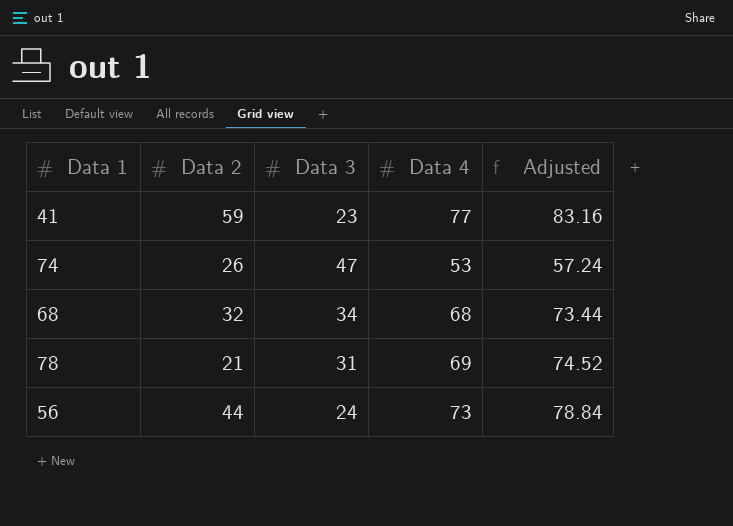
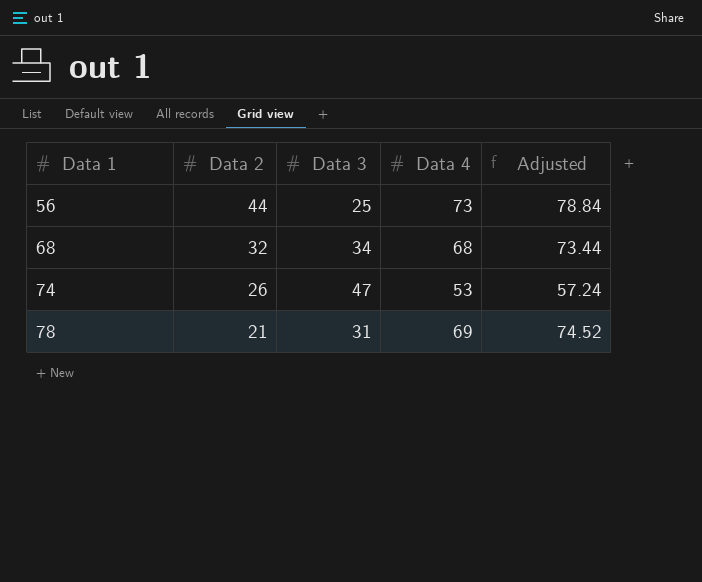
row order: none -> Data 1 ascending
row 41: 59 | 23 | 77 | 83.16 -> none
56 | Data 3: 24 -> 25

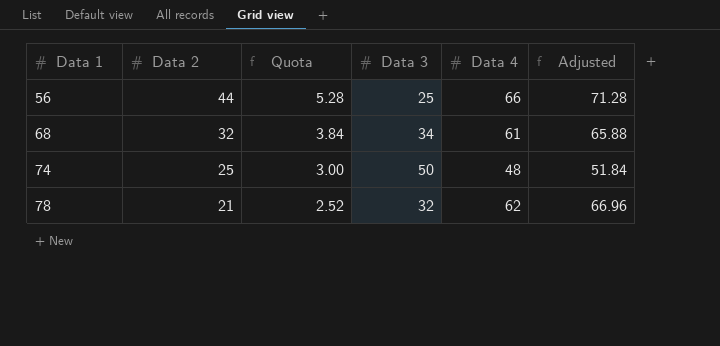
column Quota | formula: none -> [Data 2] * 0.12
56 | Data 4: 73 -> 66
56 | Adjusted: 78.84 -> 71.28
68 | Data 4: 68 -> 61
68 | Adjusted: 73.44 -> 65.88
74 | Data 2: 26 -> 25
74 | Data 3: 47 -> 50
74 | Data 4: 53 -> 48
74 | Adjusted: 57.24 -> 51.84
78 | Data 3: 31 -> 32
78 | Data 4: 69 -> 62
78 | Adjusted: 74.52 -> 66.96

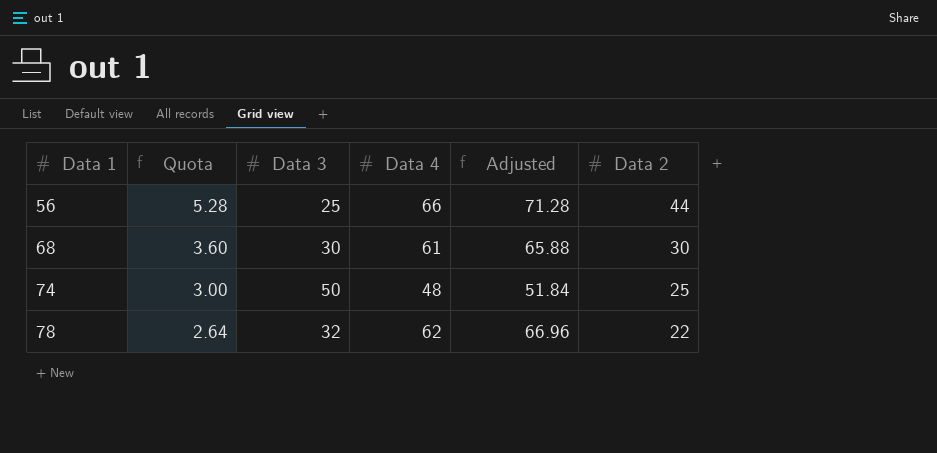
column Data 2 | position: 2 -> 6
68 | Quota: 3.84 -> 3.60
68 | Data 3: 34 -> 30
68 | Data 2: 32 -> 30
78 | Quota: 2.52 -> 2.64
78 | Data 2: 21 -> 22

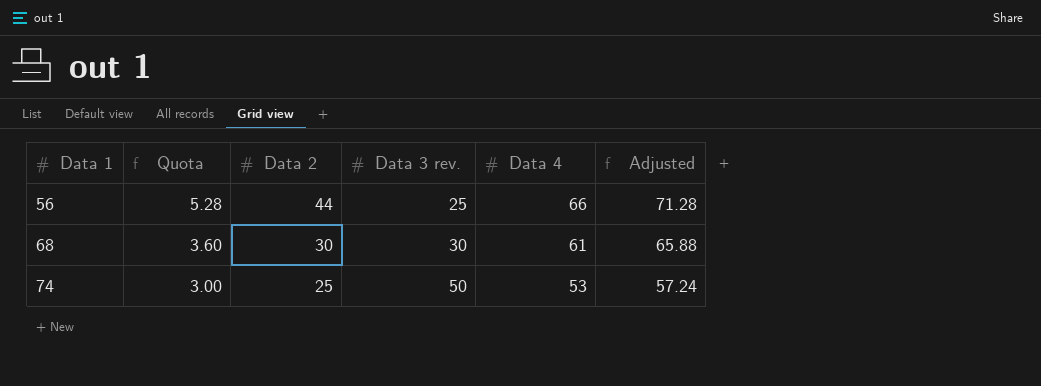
column Data 2 | position: 6 -> 3
column name: Data 3 -> Data 3 rev.
row 78: 2.64 | 32 | 62 | 66.96 | 22 -> none
74 | Data 4: 48 -> 53
74 | Adjusted: 51.84 -> 57.24

